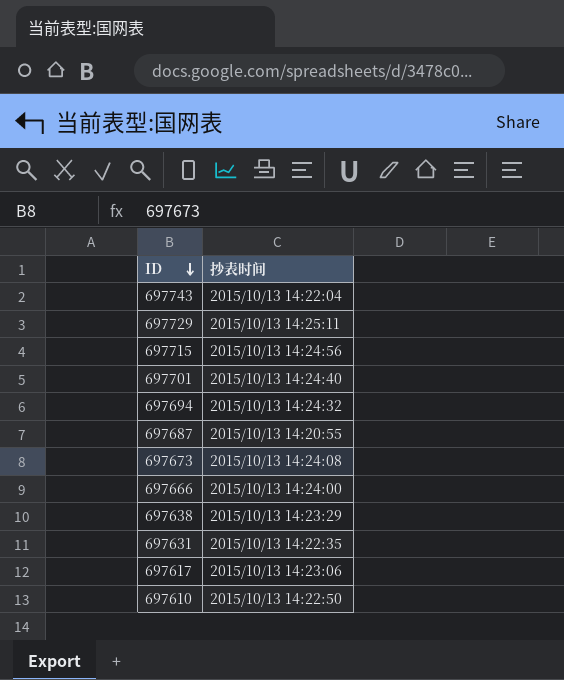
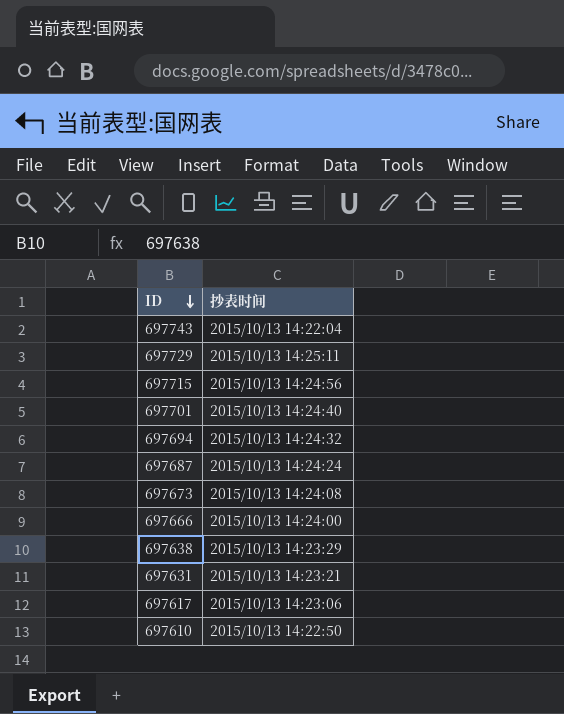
697687 | 抄表时间: 2015/10/13 14:20:55 -> 2015/10/13 14:24:24
697631 | 抄表时间: 2015/10/13 14:22:35 -> 2015/10/13 14:23:21

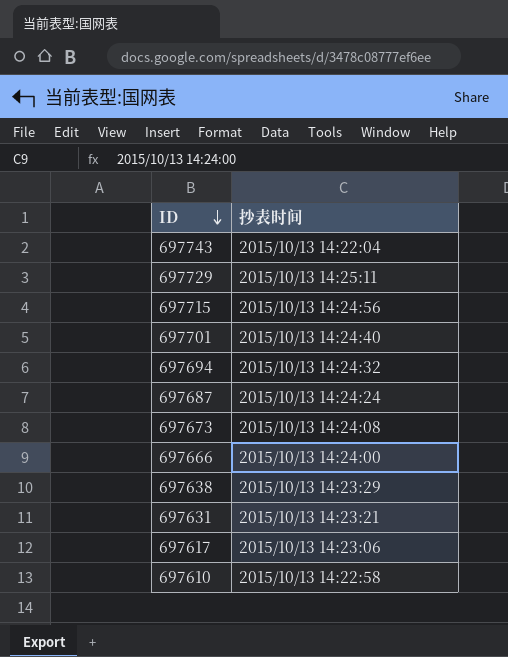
697610 | 抄表时间: 2015/10/13 14:22:50 -> 2015/10/13 14:22:58

